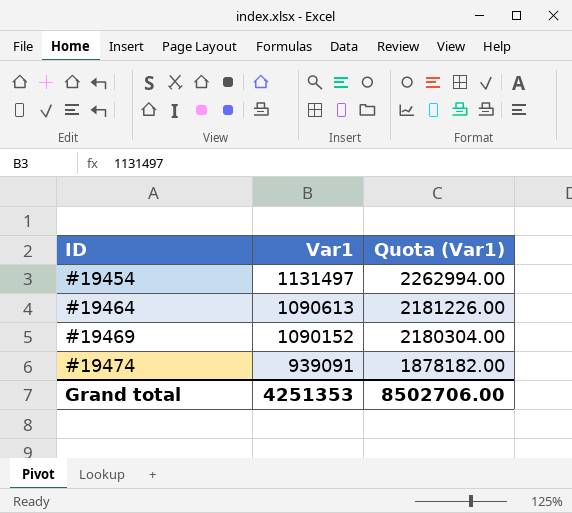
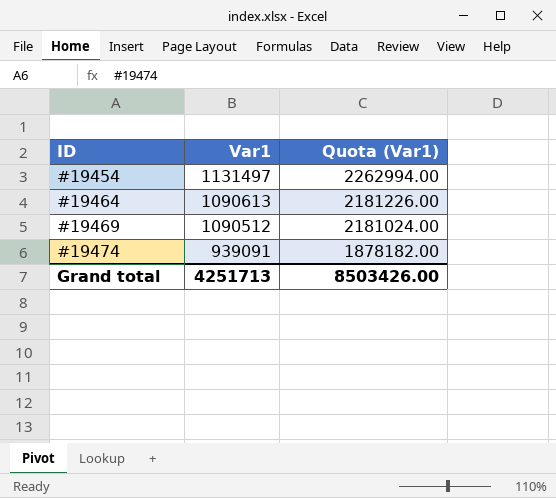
#19469 | Var1: 1090152 -> 1090512
#19469 | Quota (Var1): 2180304.00 -> 2181024.00
Grand total | Var1: 4251353 -> 4251713
Grand total | Quota (Var1): 8502706.00 -> 8503426.00

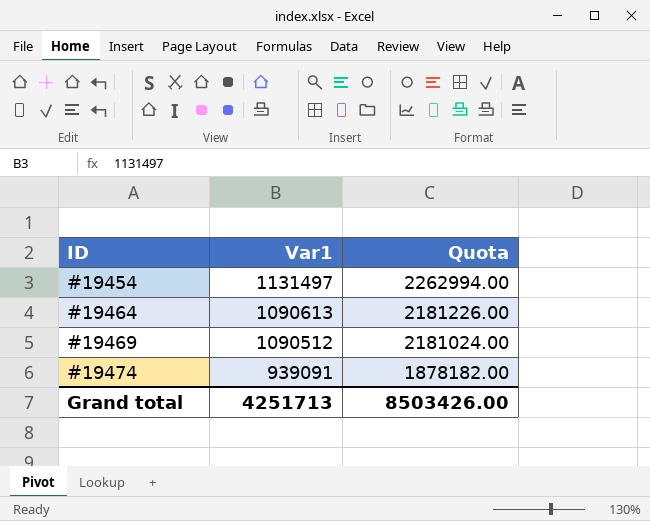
column name: Quota (Var1) -> Quota

